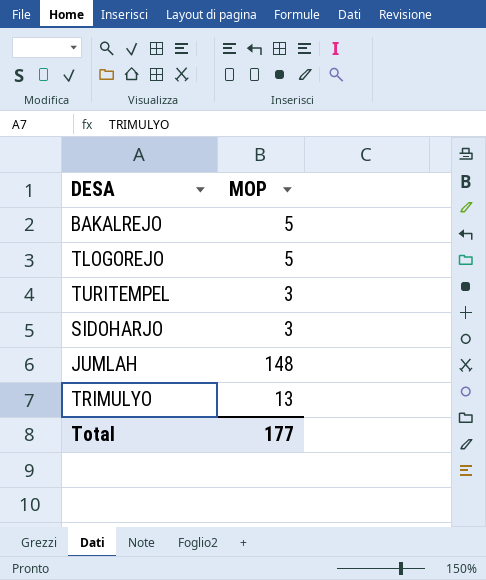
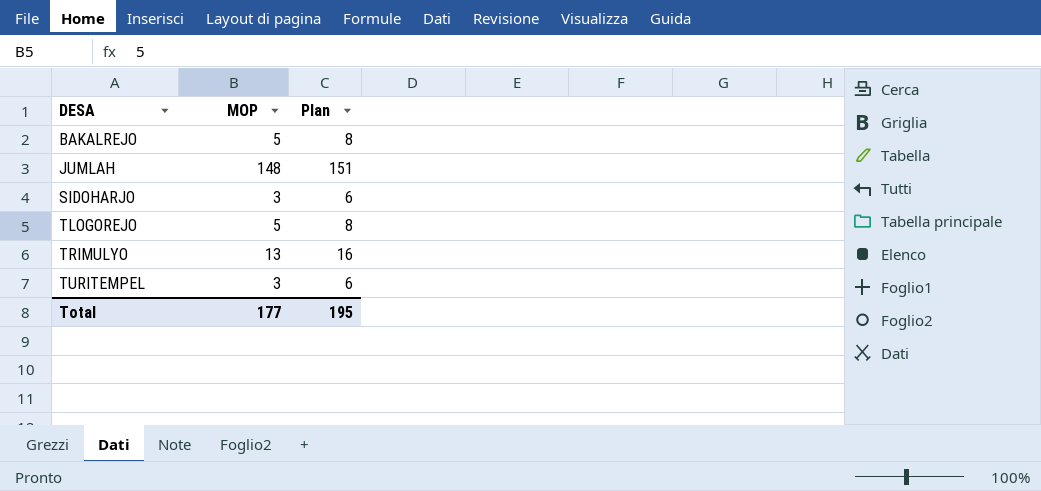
row order: none -> DESA ascending
column Plan | formula: none -> [MOP] + 3

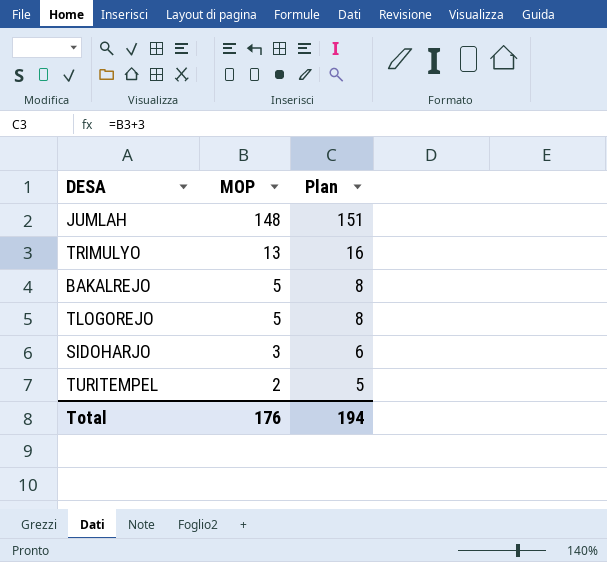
row order: DESA ascending -> MOP descending
TURITEMPEL | MOP: 3 -> 2
TURITEMPEL | Plan: 6 -> 5
Total | MOP: 177 -> 176
Total | Plan: 195 -> 194

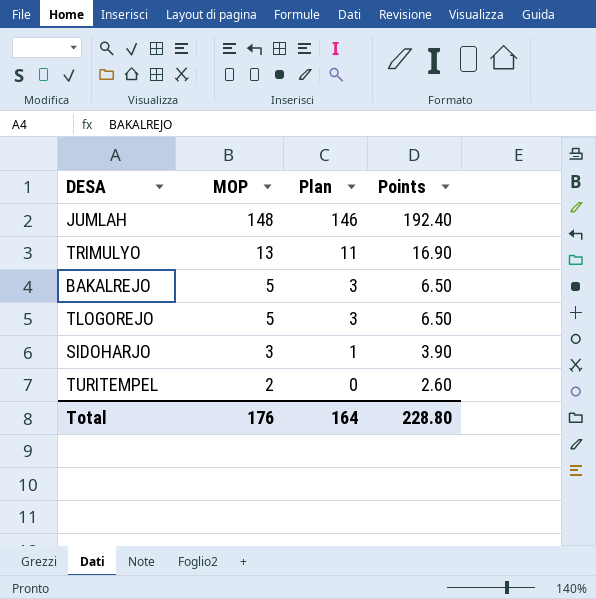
column Plan | formula: [MOP] + 3 -> [MOP] - 2
column Points | formula: none -> [MOP] * 1.3
Total | Plan: 194 -> 164

